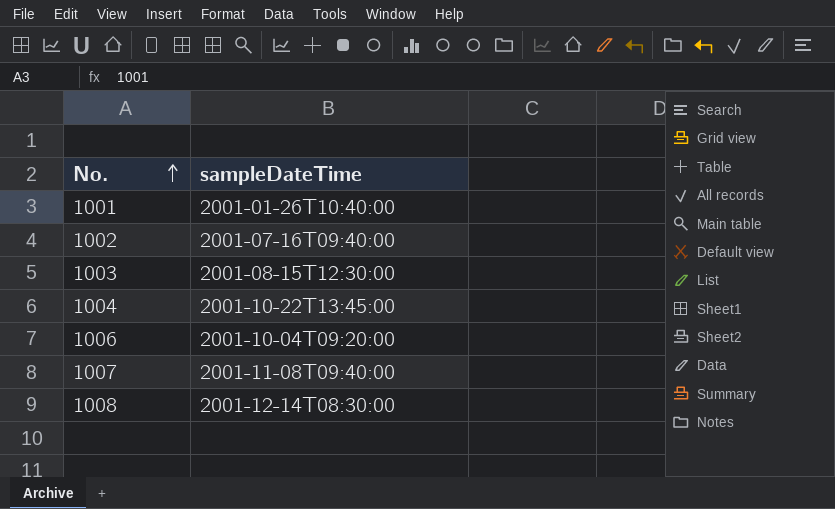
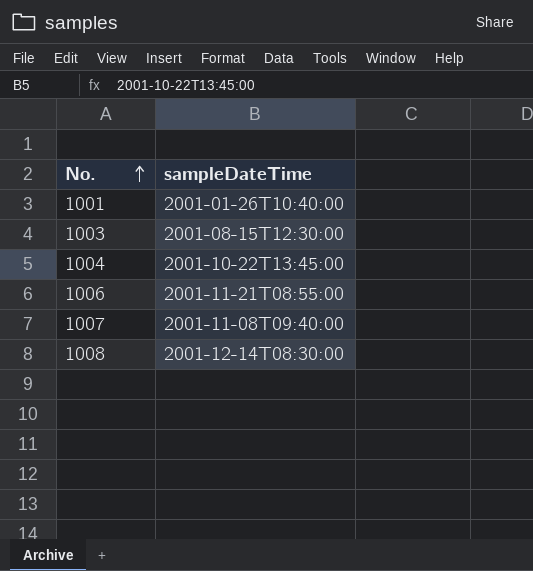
row 1002: 2001-07-16T09:40:00 -> none
1006 | sampleDateTime: 2001-10-04T09:20:00 -> 2001-11-21T08:55:00

